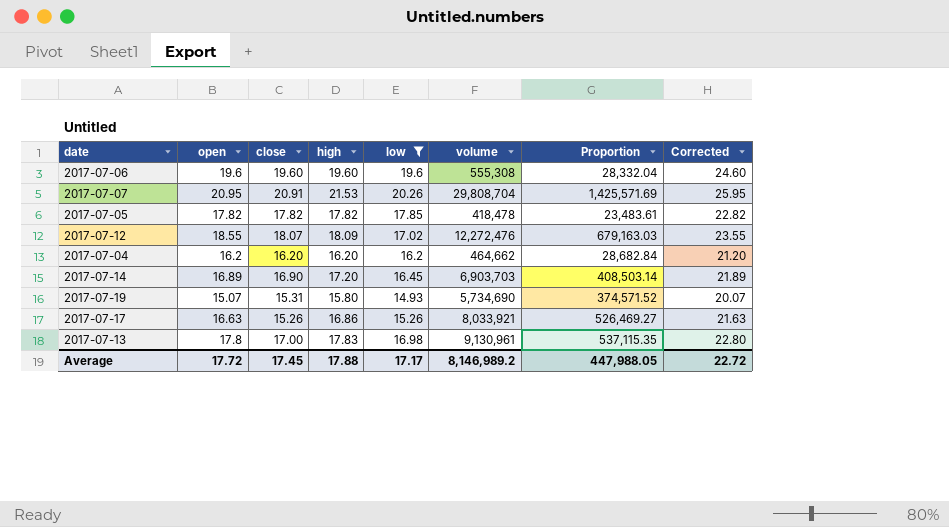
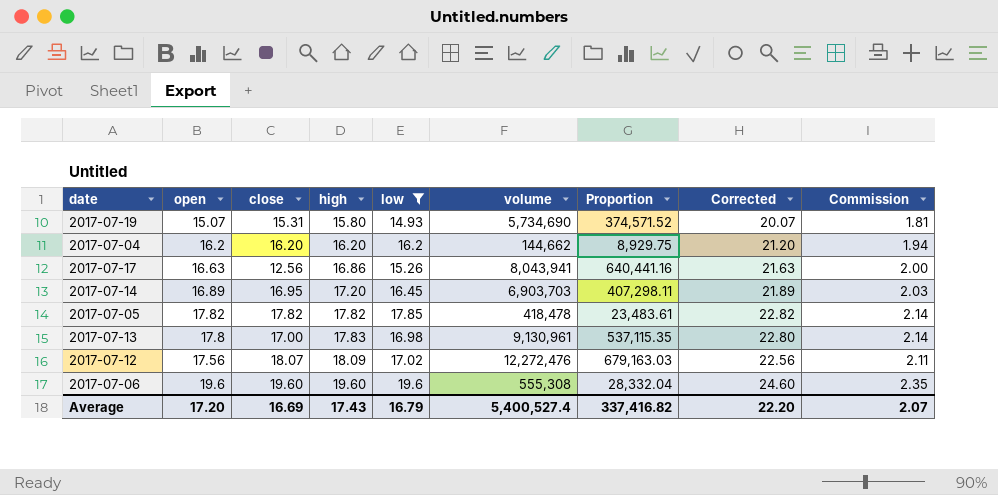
row order: none -> high ascending
column Commission | formula: none -> [open] * 0.12
row 2017-07-07: 20.95 | 20.91 | 21.53 | 20.26 | 29,808,704 | 1,425,571.69 | 25.95 -> none
2017-07-04 | volume: 464,662 -> 144,662
2017-07-04 | Proportion: 28,682.84 -> 8,929.75
2017-07-17 | close: 15.26 -> 12.56
2017-07-17 | volume: 8,033,921 -> 8,043,941
2017-07-17 | Proportion: 526,469.27 -> 640,441.16
2017-07-14 | close: 16.90 -> 16.95
2017-07-14 | Proportion: 408,503.14 -> 407,298.11
2017-07-12 | open: 18.55 -> 17.56
2017-07-12 | Corrected: 23.55 -> 22.56
Average | open: 17.72 -> 17.20
Average | close: 17.45 -> 16.69
Average | high: 17.88 -> 17.43
Average | low: 17.17 -> 16.79
Average | volume: 8,146,989.2 -> 5,400,527.4
Average | Proportion: 447,988.05 -> 337,416.82
Average | Corrected: 22.72 -> 22.20

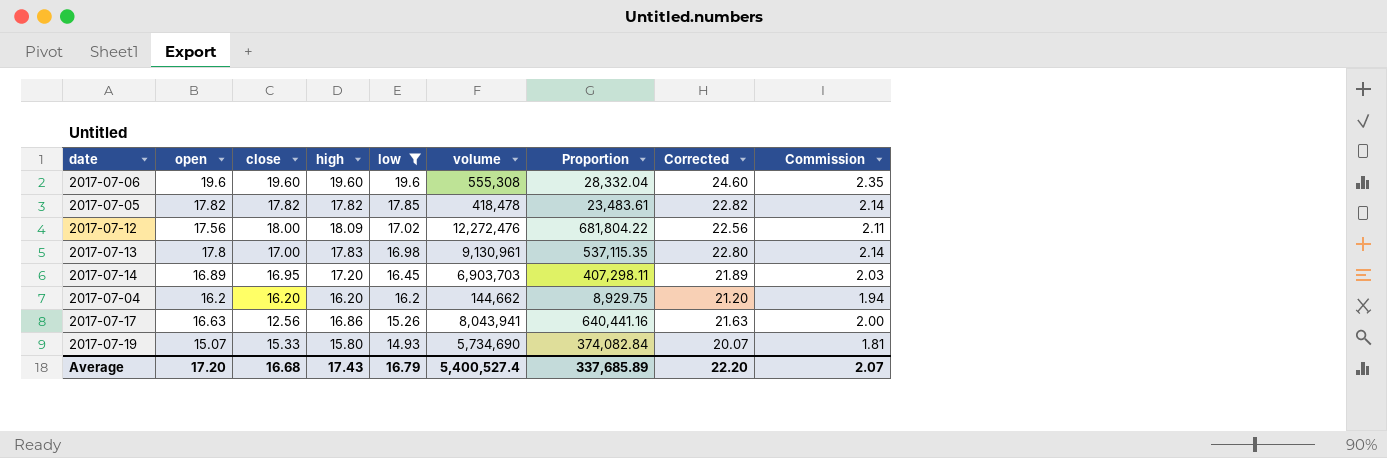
row order: high ascending -> low descending
2017-07-12 | close: 18.07 -> 18.00
2017-07-12 | Proportion: 679,163.03 -> 681,804.22
2017-07-19 | close: 15.31 -> 15.33
2017-07-19 | Proportion: 374,571.52 -> 374,082.84
Average | close: 16.69 -> 16.68
Average | Proportion: 337,416.82 -> 337,685.89

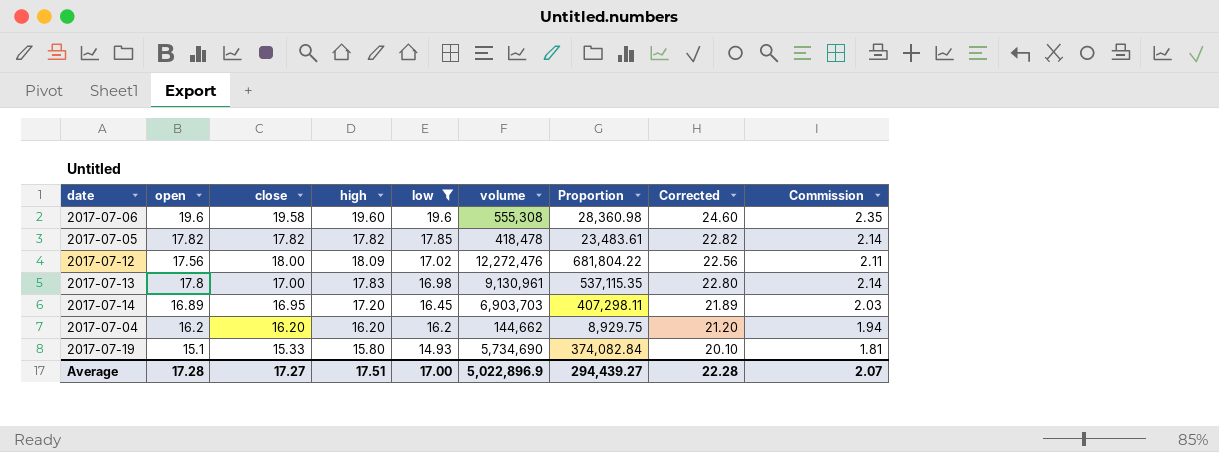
row 2017-07-17: 16.63 | 12.56 | 16.86 | 15.26 | 8,043,941 | 640,441.16 | 21.63 | 2.00 -> none
2017-07-06 | close: 19.60 -> 19.58
2017-07-06 | Proportion: 28,332.04 -> 28,360.98
2017-07-19 | open: 15.07 -> 15.1
2017-07-19 | Corrected: 20.07 -> 20.10
Average | open: 17.20 -> 17.28
Average | close: 16.68 -> 17.27
Average | high: 17.43 -> 17.51
Average | low: 16.79 -> 17.00
Average | volume: 5,400,527.4 -> 5,022,896.9
Average | Proportion: 337,685.89 -> 294,439.27
Average | Corrected: 22.20 -> 22.28

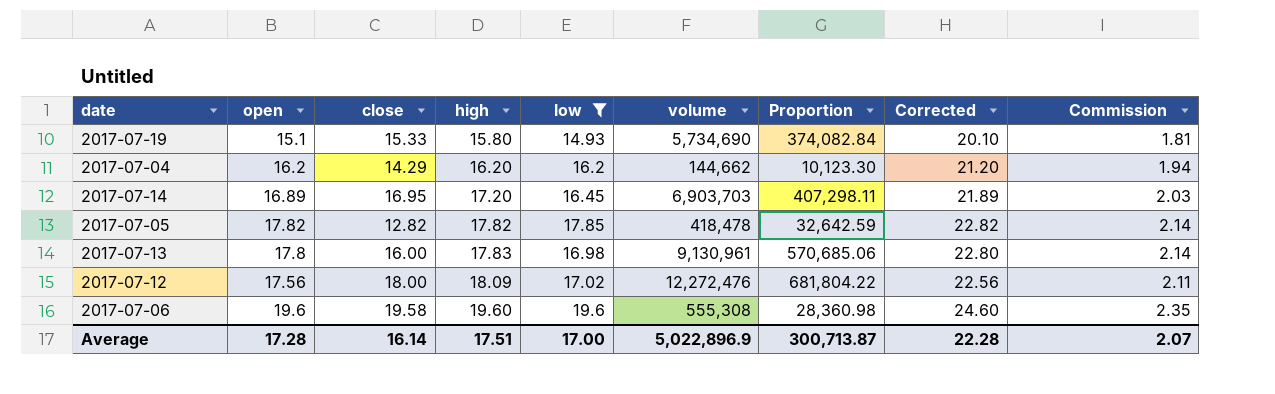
row order: low descending -> high ascending
2017-07-04 | close: 16.20 -> 14.29
2017-07-04 | Proportion: 8,929.75 -> 10,123.30
2017-07-05 | close: 17.82 -> 12.82
2017-07-05 | Proportion: 23,483.61 -> 32,642.59
2017-07-13 | close: 17.00 -> 16.00
2017-07-13 | Proportion: 537,115.35 -> 570,685.06
Average | close: 17.27 -> 16.14
Average | Proportion: 294,439.27 -> 300,713.87

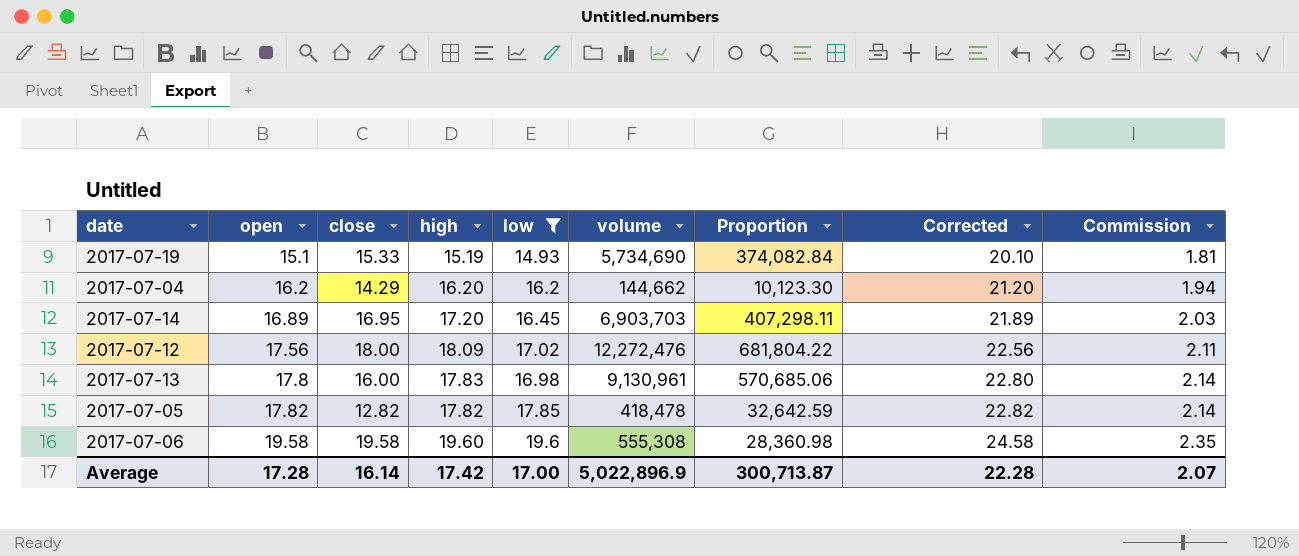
row order: high ascending -> open ascending
2017-07-19 | high: 15.80 -> 15.19
2017-07-06 | open: 19.6 -> 19.58
2017-07-06 | Corrected: 24.60 -> 24.58
Average | high: 17.51 -> 17.42

